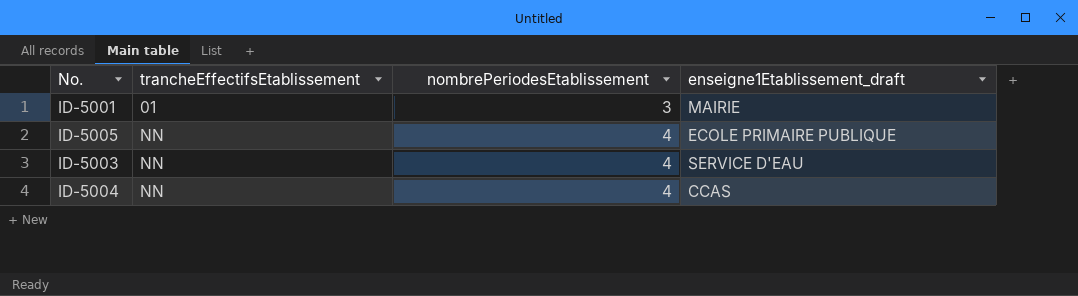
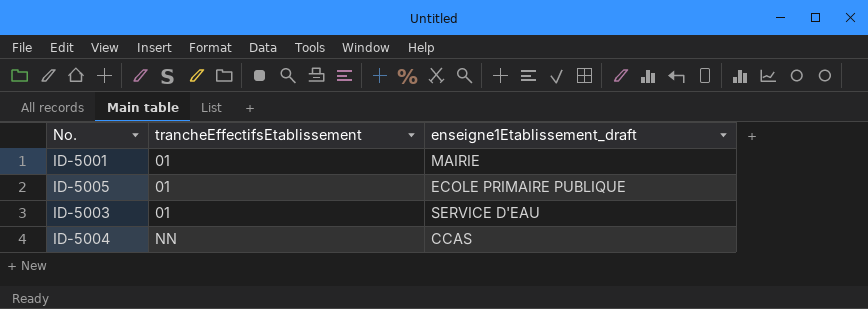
column nombrePeriodesEtablissement | position: 3 -> none
ID-5005 | trancheEffectifsEtablissement: NN -> 01
ID-5003 | trancheEffectifsEtablissement: NN -> 01

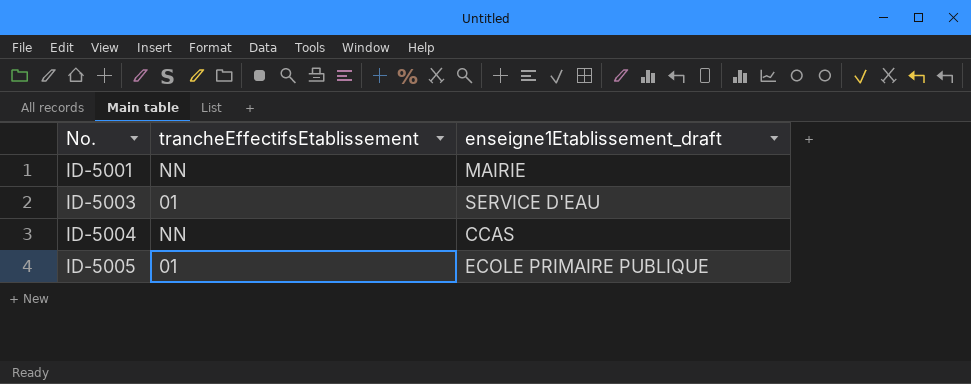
row order: trancheEffectifsEtablissement ascending -> No. ascending
ID-5001 | trancheEffectifsEtablissement: 01 -> NN

